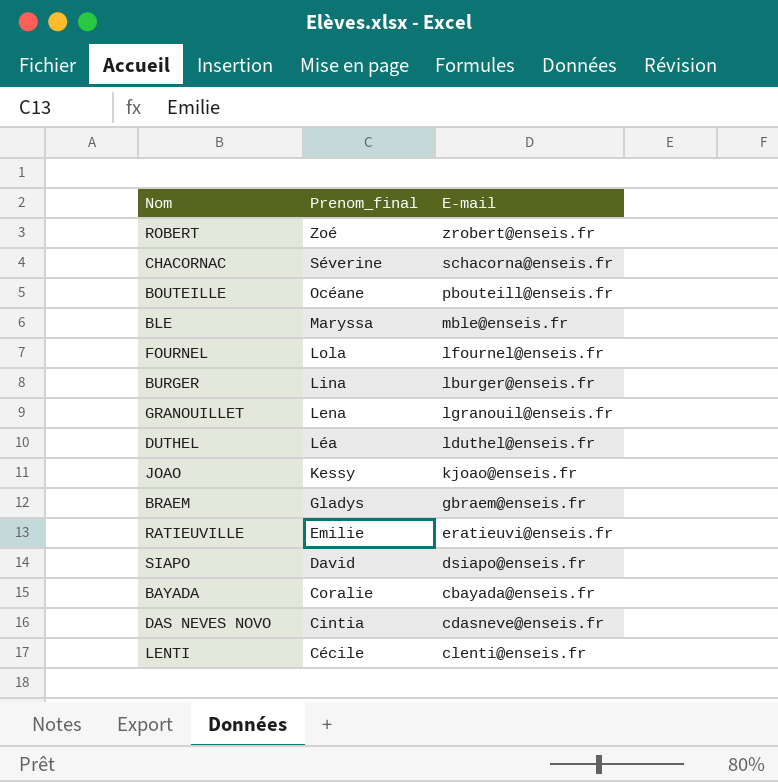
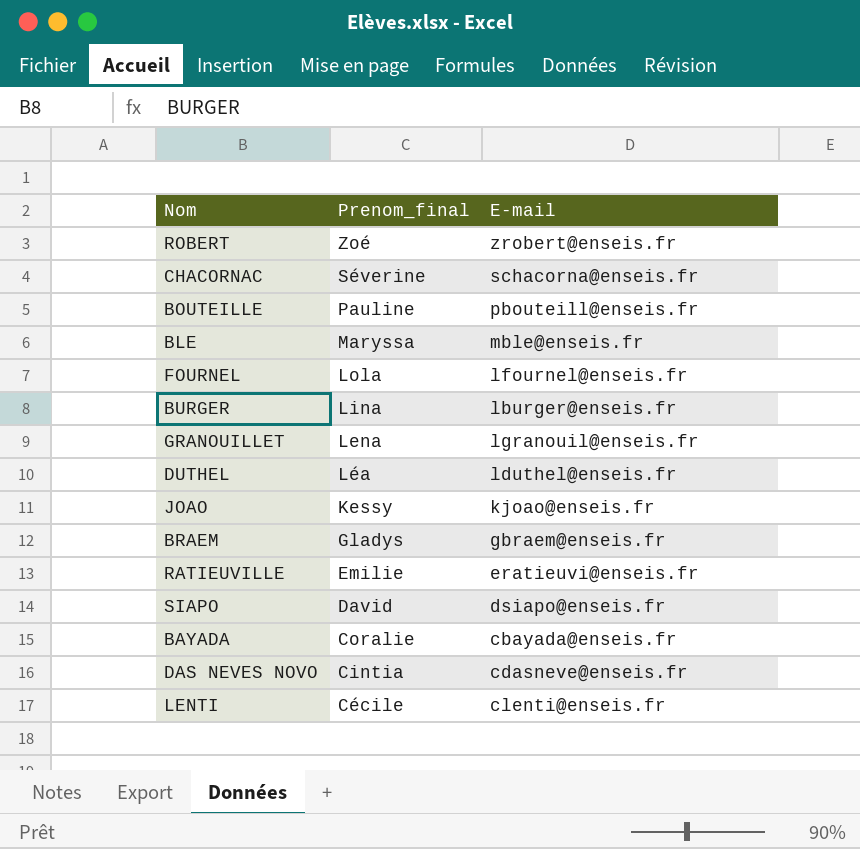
BOUTEILLE | Prenom_final: Océane -> Pauline

